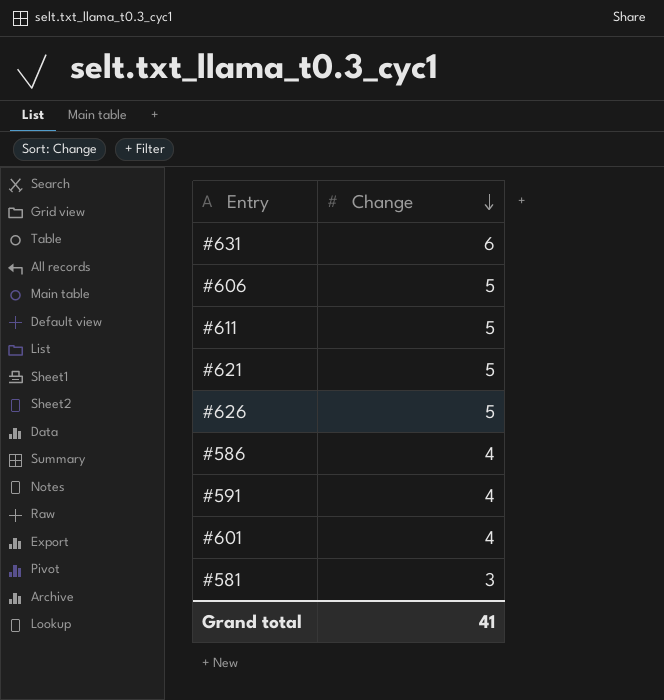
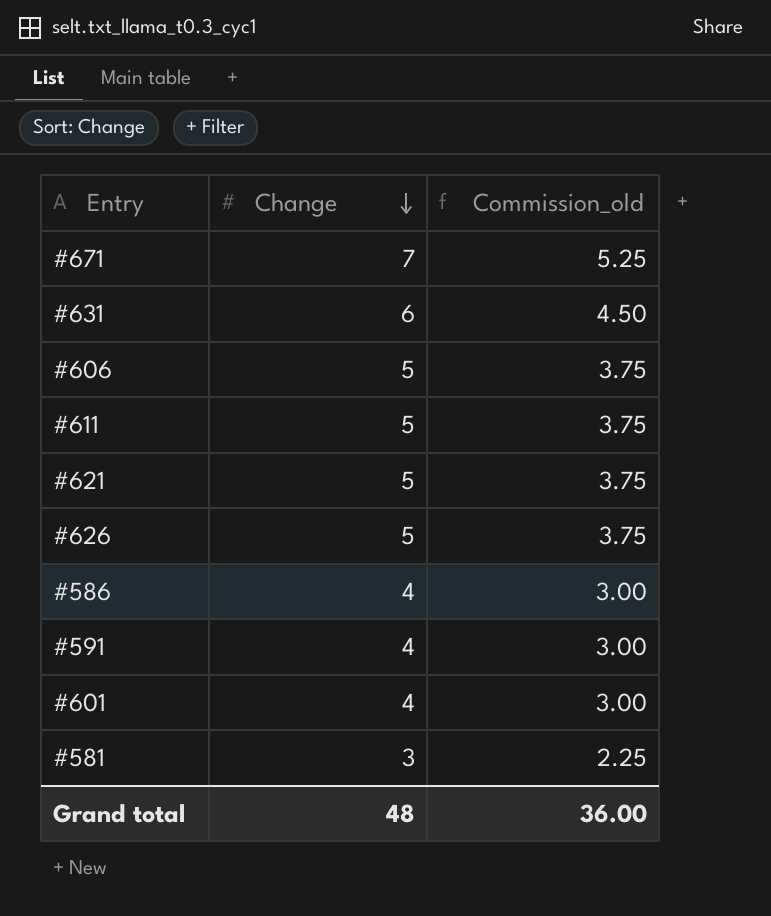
column Commission_old | formula: none -> [Change] * 0.75
row #671: none -> 7 | 5.25
Grand total | Change: 41 -> 48

